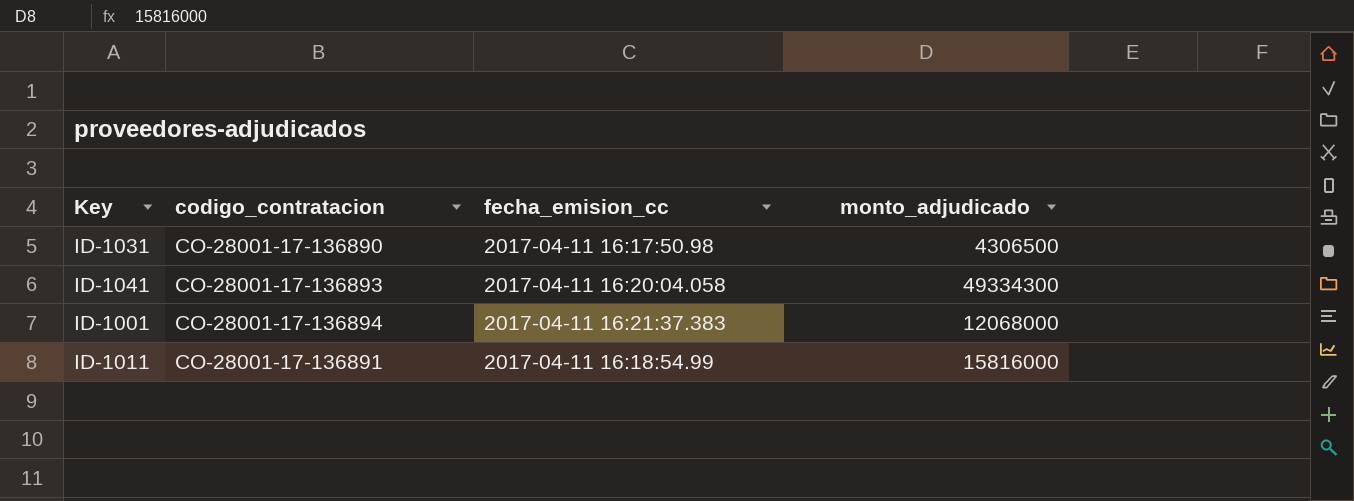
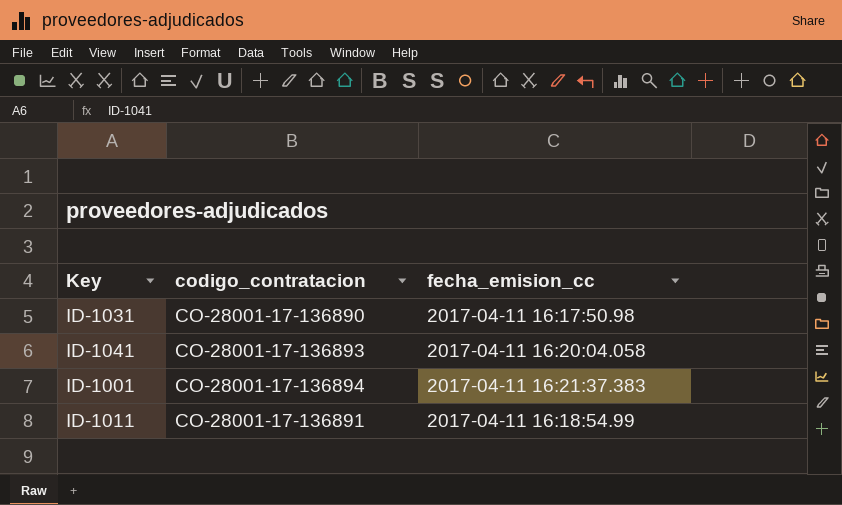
column monto_adjudicado | position: 4 -> none

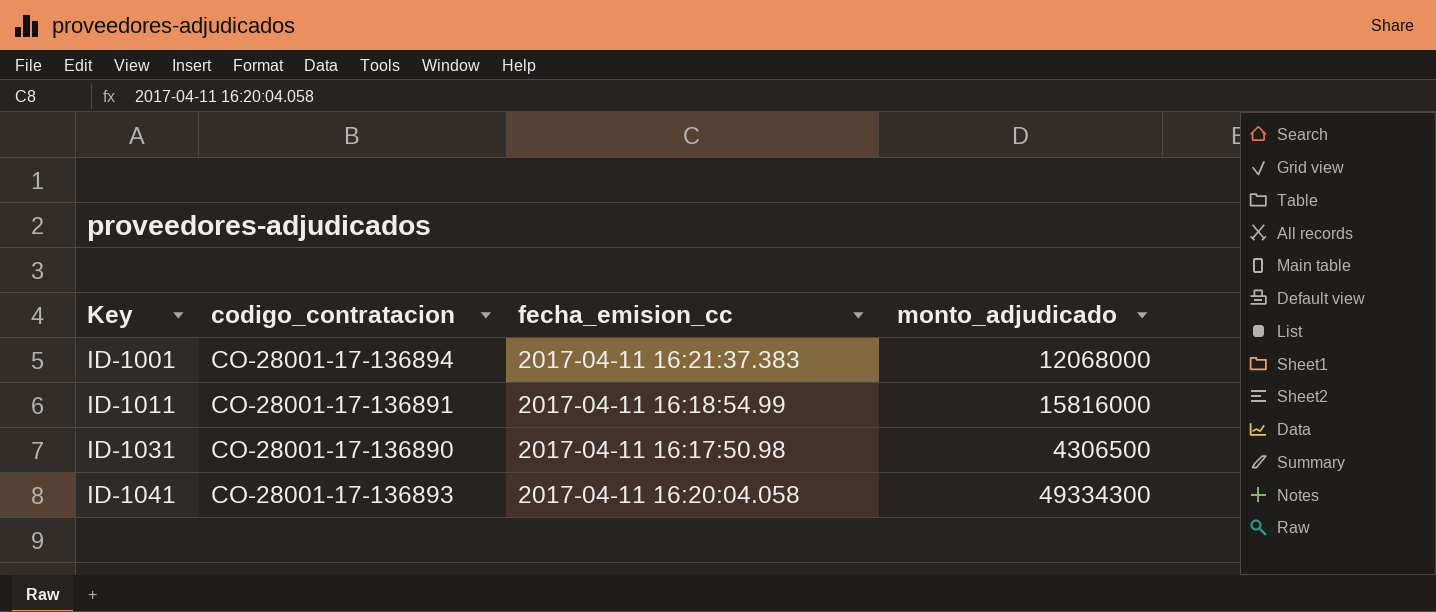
row order: none -> Key ascending
column monto_adjudicado | position: none -> 4

